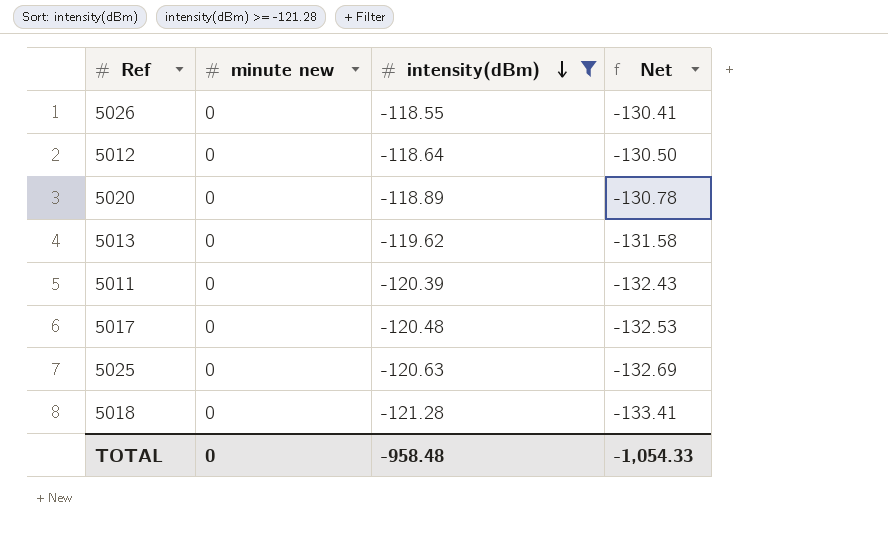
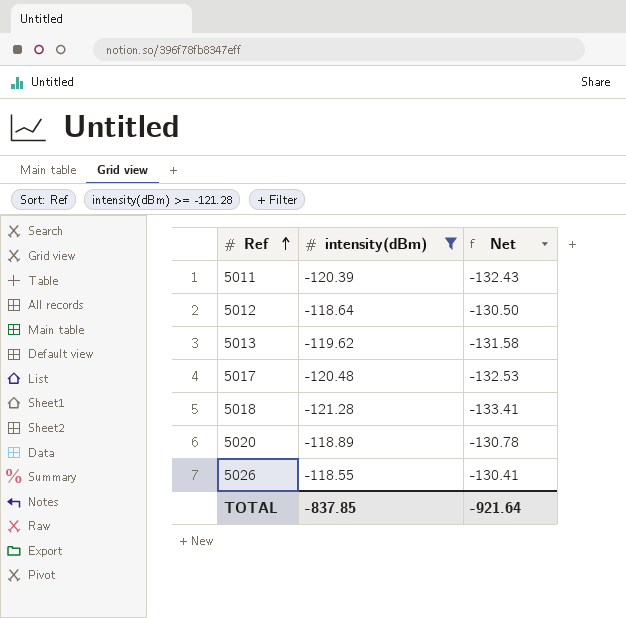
row order: intensity(dBm) descending -> Ref ascending
column minute new | position: 2 -> none
row 5025: 0 | -120.63 | -132.69 -> none
TOTAL | intensity(dBm): -958.48 -> -837.85
TOTAL | Net: -1,054.33 -> -921.64

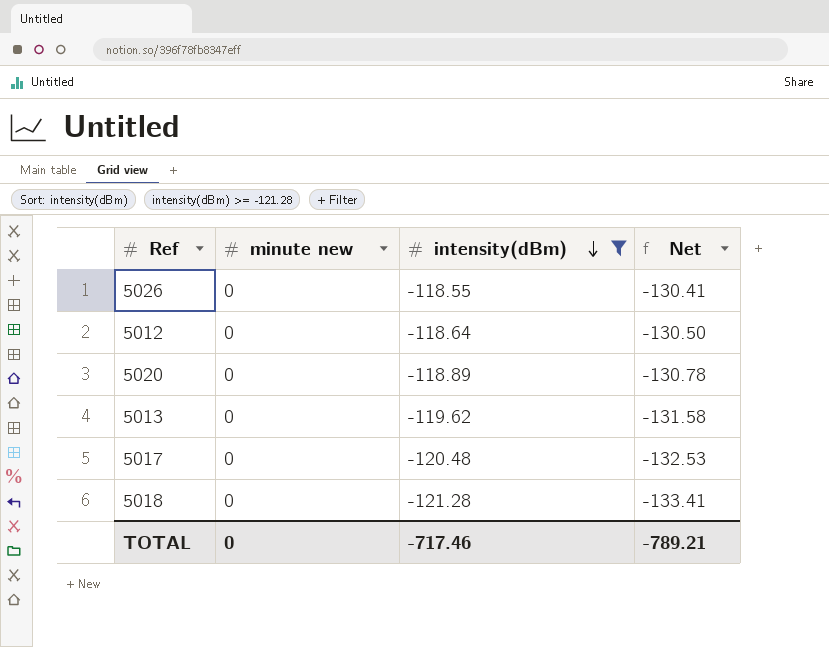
row order: Ref ascending -> intensity(dBm) descending
column minute new | position: none -> 2
row 5011: -120.39 | -132.43 -> none
TOTAL | intensity(dBm): -837.85 -> -717.46
TOTAL | Net: -921.64 -> -789.21

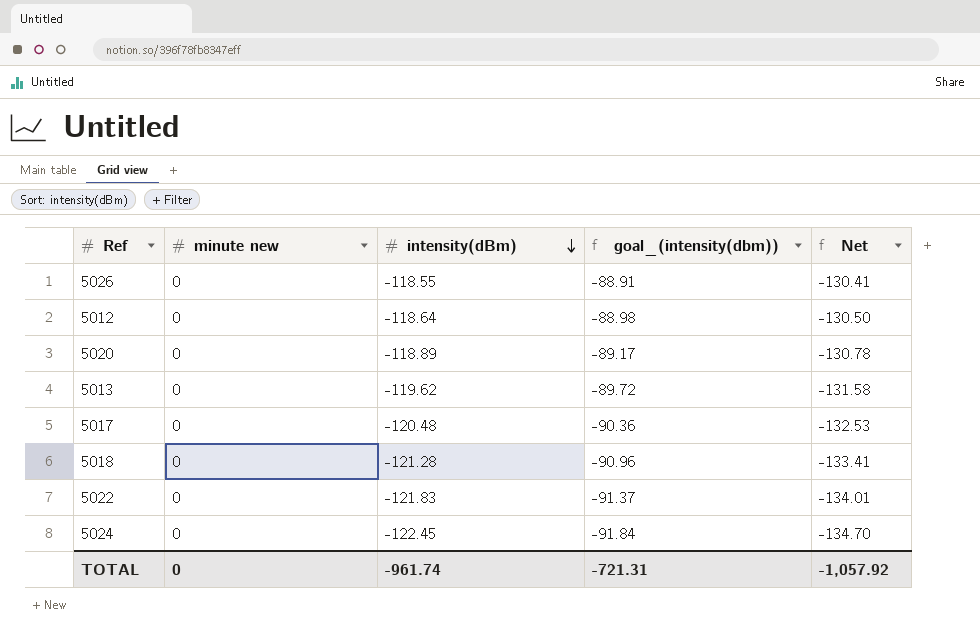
filter: intensity(dBm) >= -121.28 -> none
column goal_(intensity(dbm)) | formula: none -> [intensity(dBm)] * 0.75
TOTAL | intensity(dBm): -717.46 -> -961.74
TOTAL | Net: -789.21 -> -1,057.92

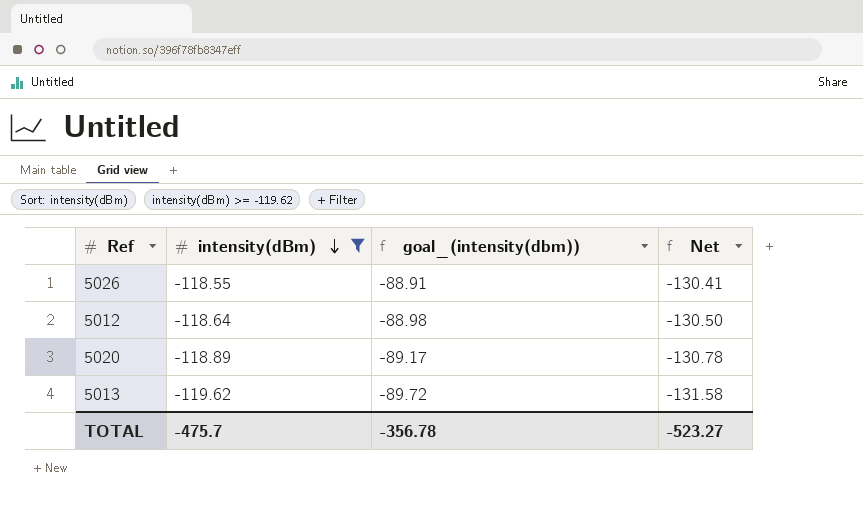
filter: none -> intensity(dBm) >= -119.62
column minute new | position: 2 -> none
TOTAL | intensity(dBm): -961.74 -> -475.7
TOTAL | goal_(intensity(dbm)): -721.31 -> -356.78
TOTAL | Net: -1,057.92 -> -523.27

